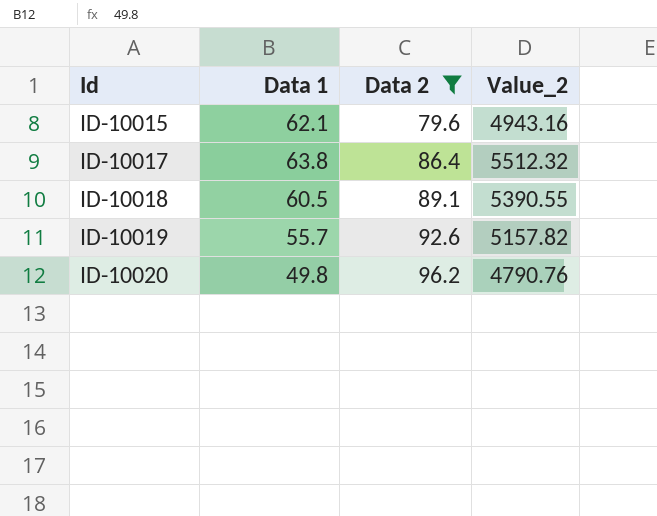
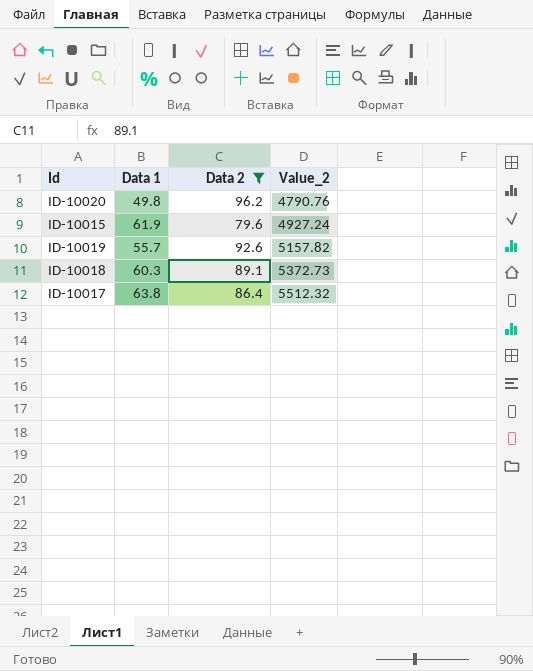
row order: Id ascending -> Value_2 ascending
ID-10015 | Data 1: 62.1 -> 61.9
ID-10015 | Value_2: 4943.16 -> 4927.24
ID-10018 | Data 1: 60.5 -> 60.3
ID-10018 | Value_2: 5390.55 -> 5372.73

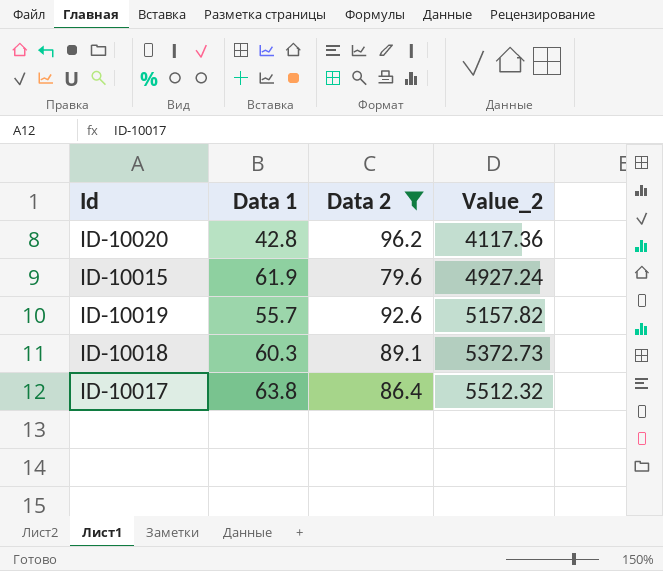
ID-10020 | Data 1: 49.8 -> 42.8
ID-10020 | Value_2: 4790.76 -> 4117.36

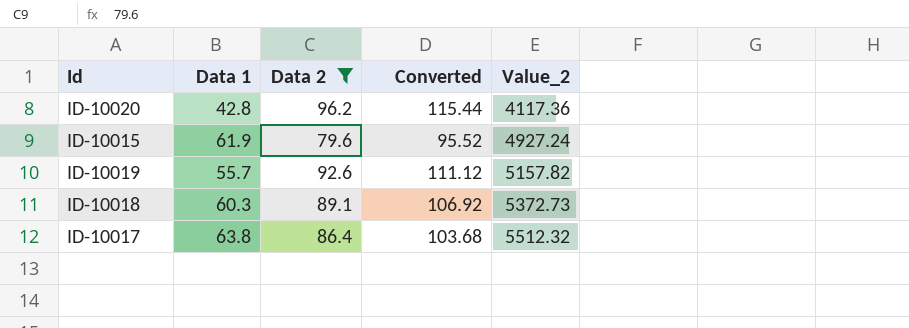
column Converted | formula: none -> [Data 2] * 1.2

